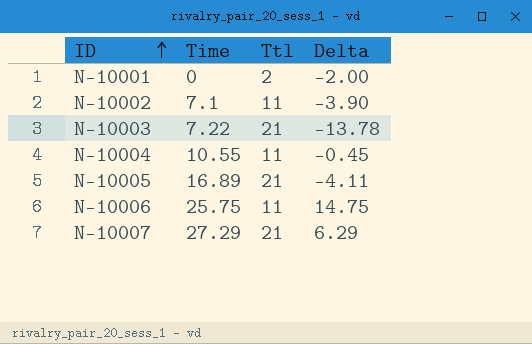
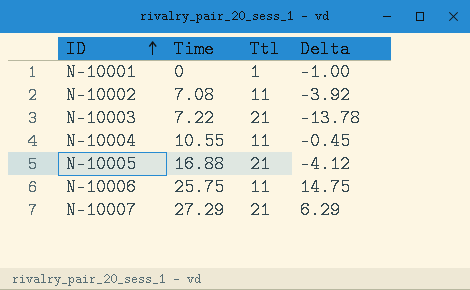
N-10001 | Ttl: 2 -> 1
N-10001 | Delta: -2.00 -> -1.00
N-10002 | Time: 7.1 -> 7.08
N-10002 | Delta: -3.90 -> -3.92
N-10005 | Time: 16.89 -> 16.88
N-10005 | Delta: -4.11 -> -4.12

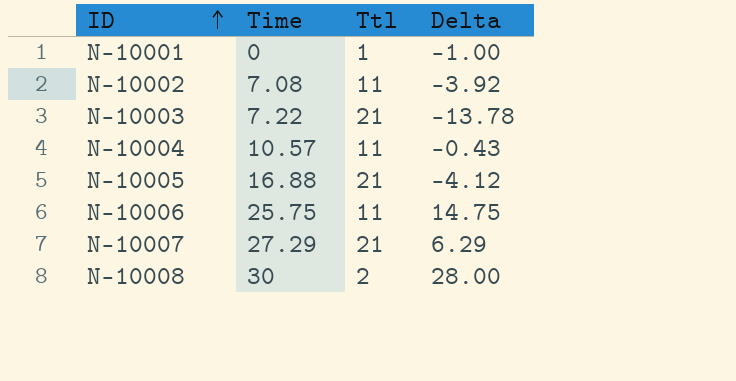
N-10004 | Time: 10.55 -> 10.57
N-10004 | Delta: -0.45 -> -0.43
row N-10008: none -> 30 | 2 | 28.00

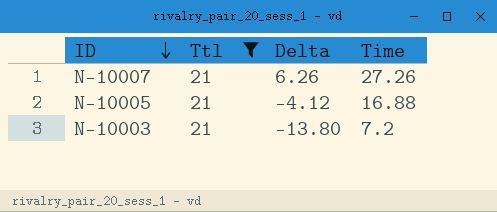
filter: none -> Ttl = 21
row order: ID ascending -> ID descending
column Time | position: 2 -> 4
N-10007 | Delta: 6.29 -> 6.26
N-10007 | Time: 27.29 -> 27.26
N-10003 | Delta: -13.78 -> -13.80
N-10003 | Time: 7.22 -> 7.2

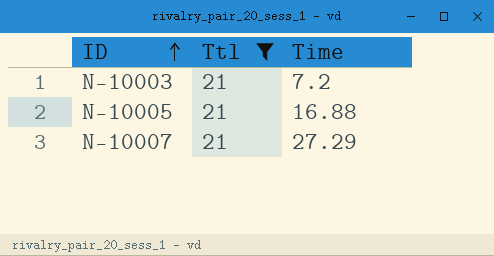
row order: ID descending -> ID ascending
column Delta | formula: [Time] - [Ttl] -> none
N-10007 | Time: 27.26 -> 27.29

